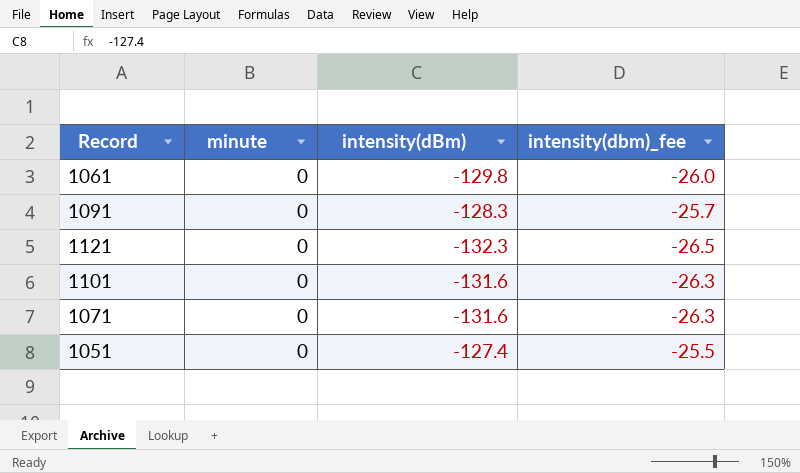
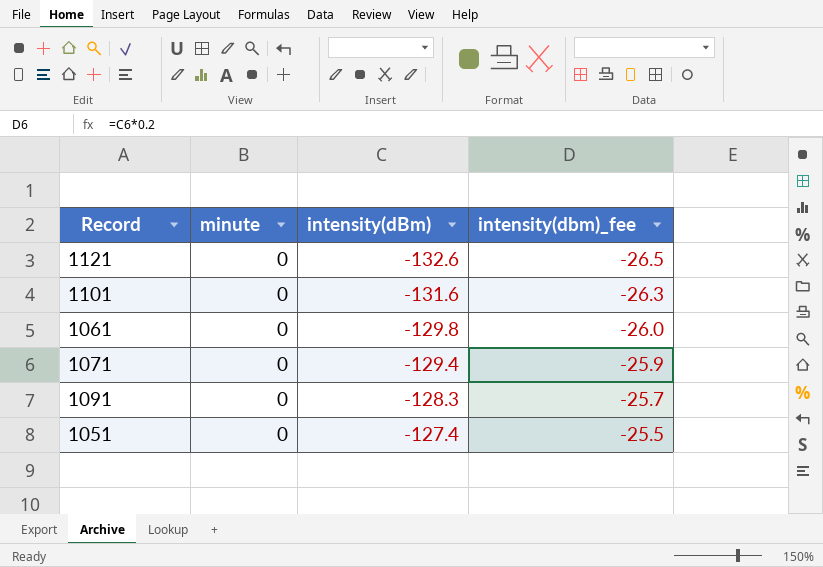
row order: none -> intensity(dBm) ascending
1121 | intensity(dBm): -132.3 -> -132.6
1071 | intensity(dBm): -131.6 -> -129.4
1071 | intensity(dbm)_fee: -26.3 -> -25.9

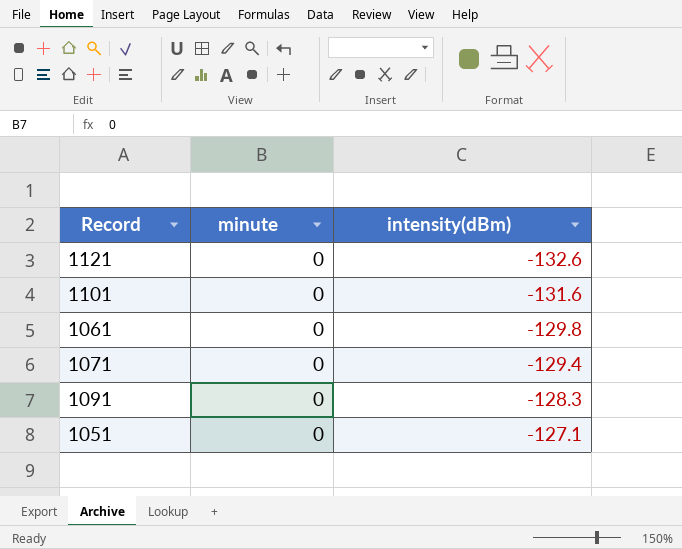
column intensity(dbm)_fee | formula: [intensity(dBm)] * 0.2 -> none
1051 | intensity(dBm): -127.4 -> -127.1

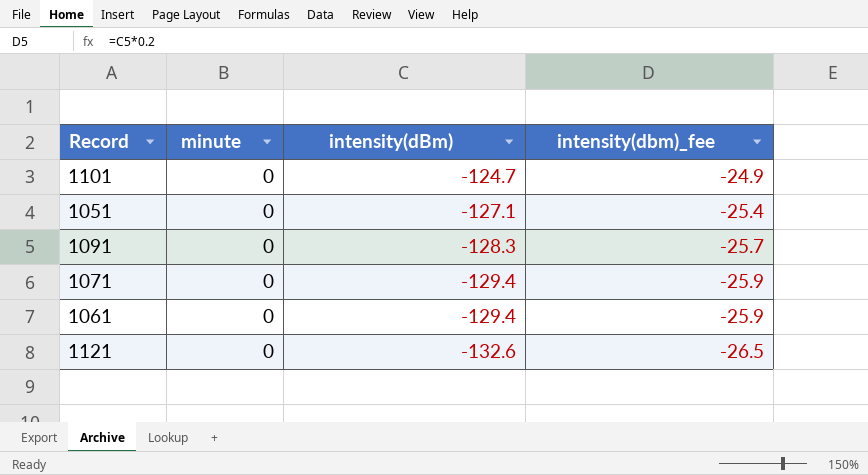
row order: intensity(dBm) ascending -> intensity(dBm) descending
column intensity(dbm)_fee | formula: none -> [intensity(dBm)] * 0.2
1101 | intensity(dBm): -131.6 -> -124.7
1061 | intensity(dBm): -129.8 -> -129.4

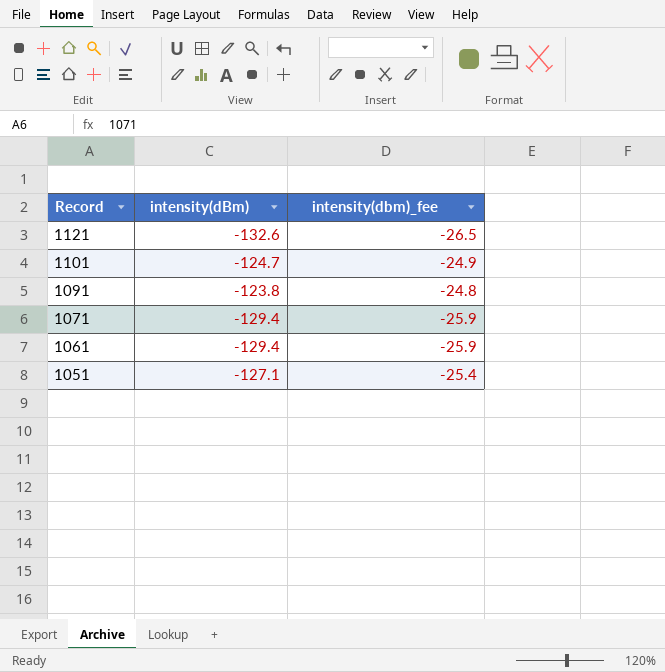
row order: intensity(dBm) descending -> Record descending
column minute | position: 2 -> none
1091 | intensity(dBm): -128.3 -> -123.8
1091 | intensity(dbm)_fee: -25.7 -> -24.8

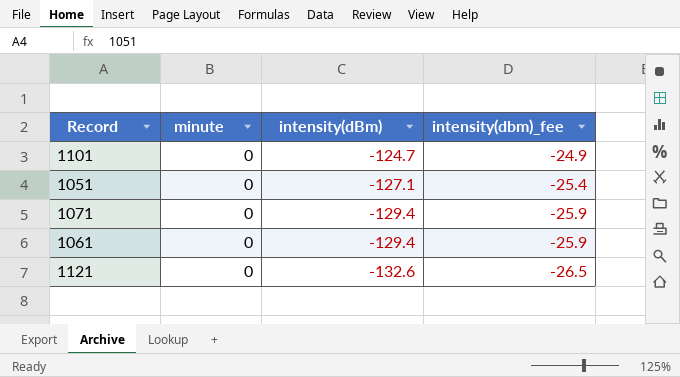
row order: Record descending -> intensity(dBm) descending
column minute | position: none -> 2
row 1091: -123.8 | -24.8 -> none

